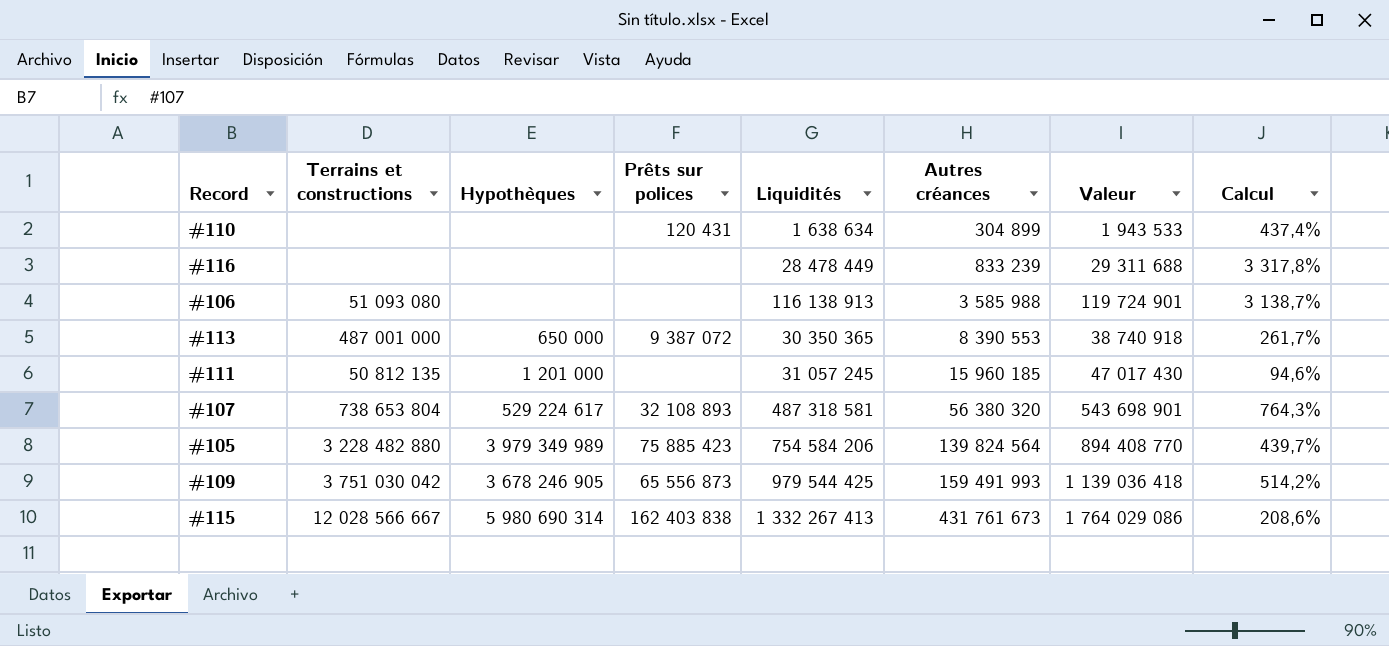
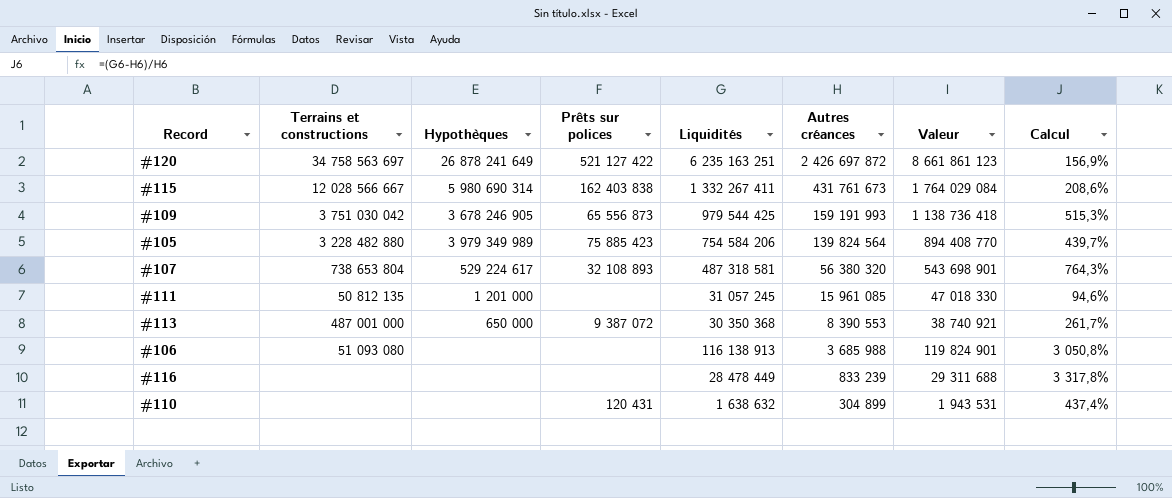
row order: Autres créances ascending -> Autres créances descending
row #120: none -> 34 758 563 697 | 26 878 241 649 | 521 127 422 | 6 235 163 251 | 2 426 697 872 | 8 661 861 123 | 156,9%
#115 | Liquidités: 1 332 267 413 -> 1 332 267 411
#115 | Valeur: 1 764 029 086 -> 1 764 029 084
#109 | Autres créances: 159 491 993 -> 159 191 993
#109 | Valeur: 1 139 036 418 -> 1 138 736 418
#109 | Calcul: 514,2% -> 515,3%
#111 | Autres créances: 15 960 185 -> 15 961 085
#111 | Valeur: 47 017 430 -> 47 018 330
#113 | Liquidités: 30 350 365 -> 30 350 368
#113 | Valeur: 38 740 918 -> 38 740 921
#106 | Autres créances: 3 585 988 -> 3 685 988
#106 | Valeur: 119 724 901 -> 119 824 901
#106 | Calcul: 3 138,7% -> 3 050,8%
#110 | Liquidités: 1 638 634 -> 1 638 632
#110 | Valeur: 1 943 533 -> 1 943 531

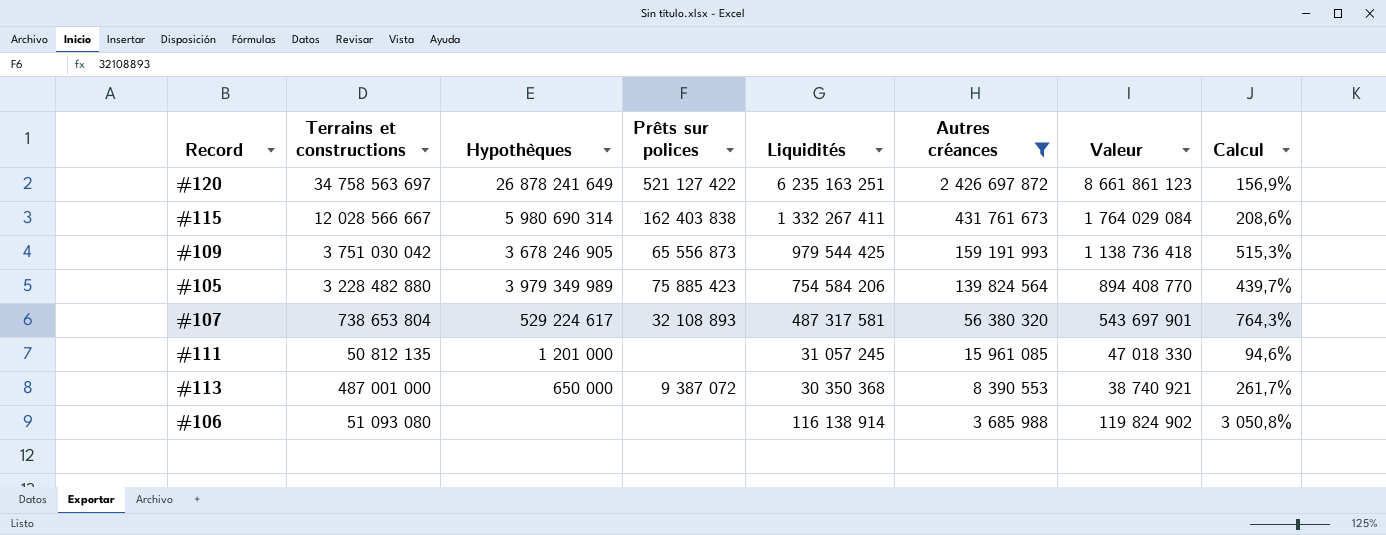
filter: none -> Autres créances >= 3 685 988
#107 | Liquidités: 487 318 581 -> 487 317 581
#107 | Valeur: 543 698 901 -> 543 697 901
#106 | Liquidités: 116 138 913 -> 116 138 914
#106 | Valeur: 119 824 901 -> 119 824 902

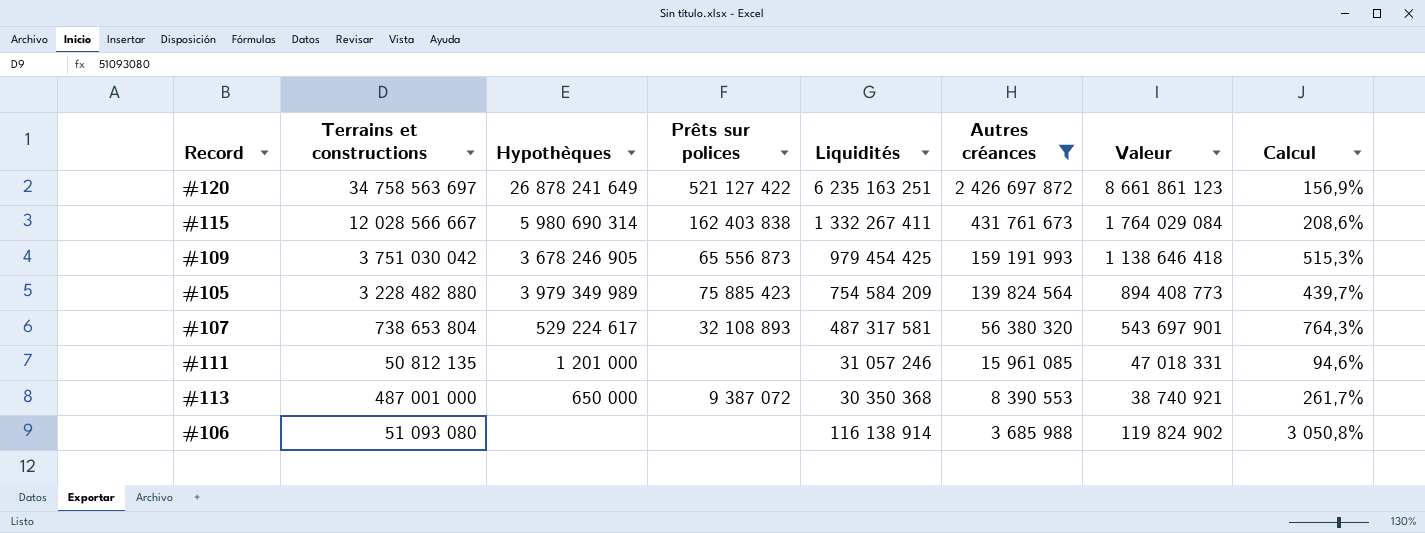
#109 | Liquidités: 979 544 425 -> 979 454 425
#109 | Valeur: 1 138 736 418 -> 1 138 646 418
#105 | Liquidités: 754 584 206 -> 754 584 209
#105 | Valeur: 894 408 770 -> 894 408 773
#111 | Liquidités: 31 057 245 -> 31 057 246
#111 | Valeur: 47 018 330 -> 47 018 331

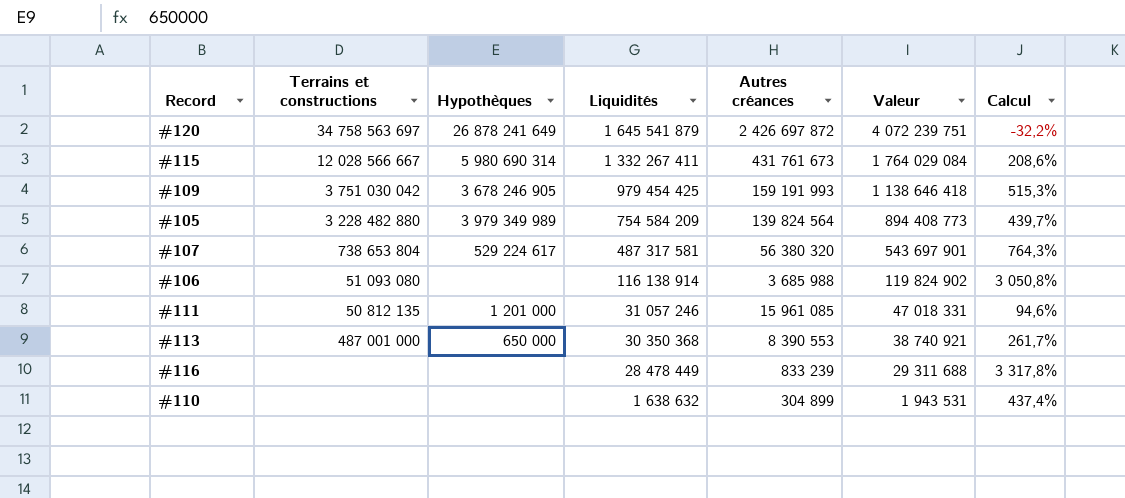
filter: Autres créances >= 3 685 988 -> none
row order: Autres créances descending -> Liquidités descending
column Prêts sur polices | position: 4 -> none
#120 | Liquidités: 6 235 163 251 -> 1 645 541 879
#120 | Valeur: 8 661 861 123 -> 4 072 239 751
#120 | Calcul: 156,9% -> -32,2%

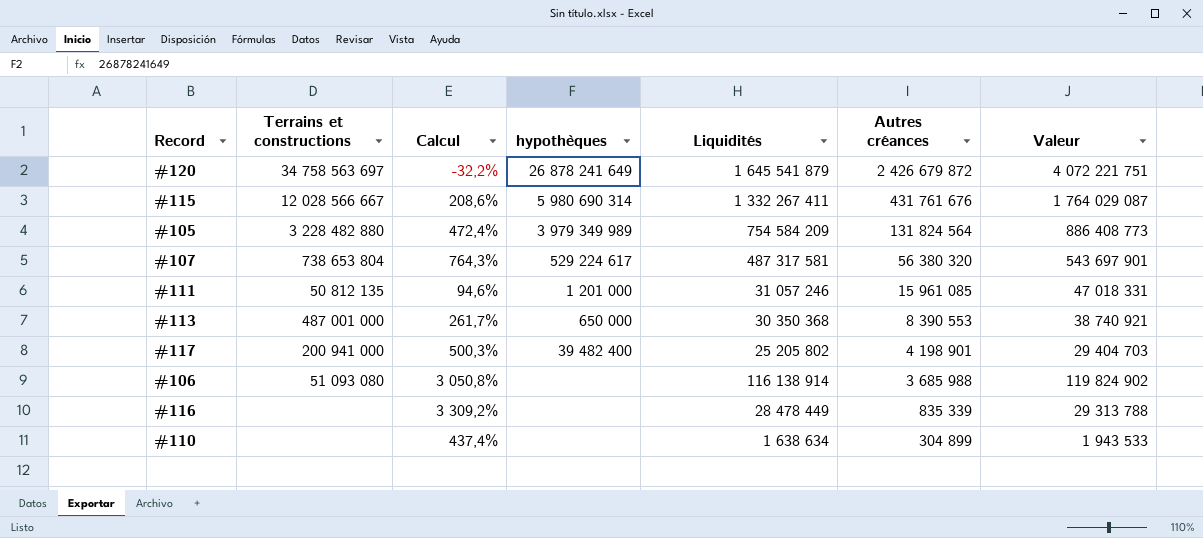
row order: Liquidités descending -> Autres créances descending
column Calcul | position: 7 -> 3
column name: Hypothèques -> hypothèques
row #109: 3 751 030 042 | 3 678 246 905 | 979 454 425 | 159 191 993 | 1 138 646 418 | 515,3% -> none
#120 | Autres créances: 2 426 697 872 -> 2 426 679 872
#120 | Valeur: 4 072 239 751 -> 4 072 221 751
#115 | Autres créances: 431 761 673 -> 431 761 676
#115 | Valeur: 1 764 029 084 -> 1 764 029 087
#105 | Calcul: 439,7% -> 472,4%
#105 | Autres créances: 139 824 564 -> 131 824 564
#105 | Valeur: 894 408 773 -> 886 408 773
row #117: none -> 200 941 000 | 500,3% | 39 482 400 | 25 205 802 | 4 198 901 | 29 404 703
#116 | Calcul: 3 317,8% -> 3 309,2%
#116 | Autres créances: 833 239 -> 835 339
#116 | Valeur: 29 311 688 -> 29 313 788
#110 | Liquidités: 1 638 632 -> 1 638 634
#110 | Valeur: 1 943 531 -> 1 943 533

